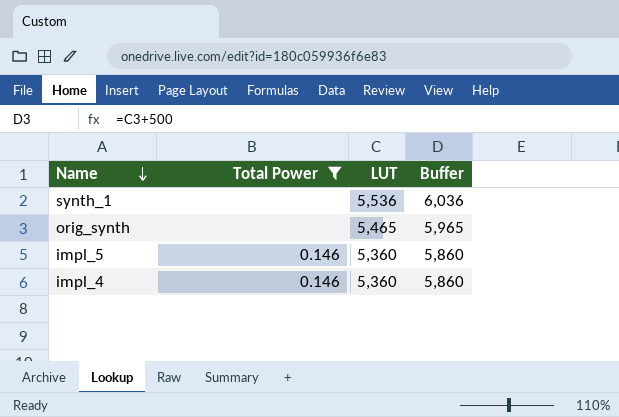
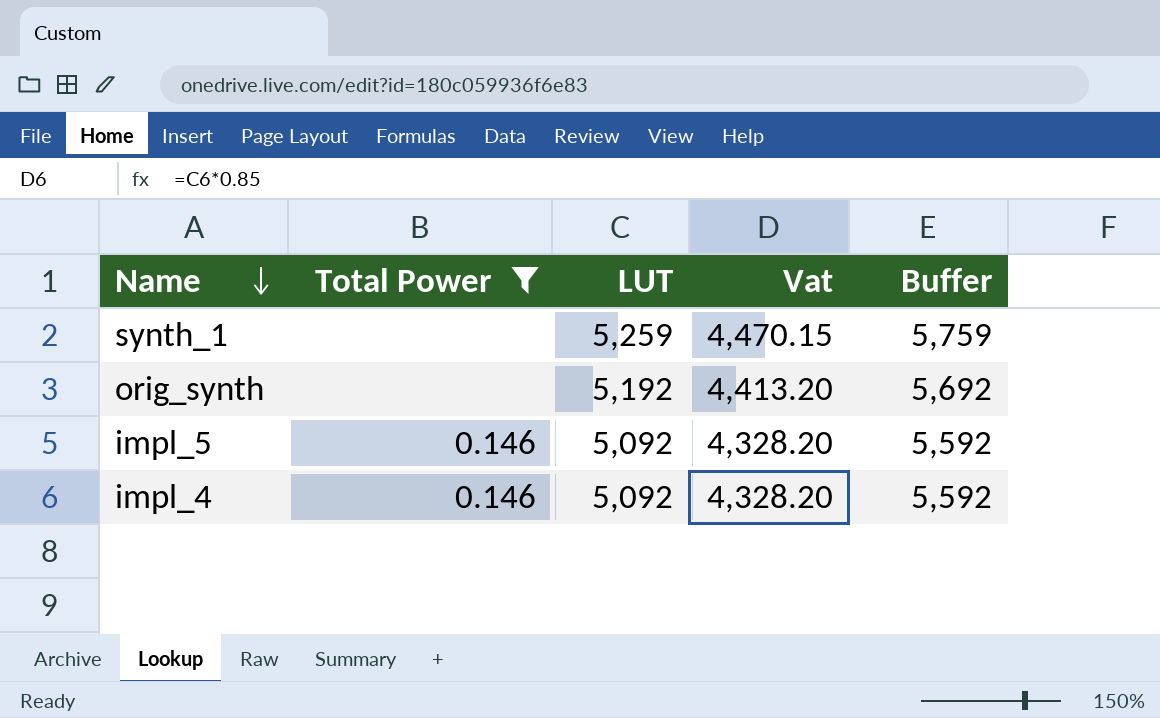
column Vat | formula: none -> [LUT] * 0.85
synth_1 | LUT: 5,536 -> 5,259
synth_1 | Buffer: 6,036 -> 5,759
orig_synth | LUT: 5,465 -> 5,192
orig_synth | Buffer: 5,965 -> 5,692
impl_5 | LUT: 5,360 -> 5,092
impl_5 | Buffer: 5,860 -> 5,592
impl_4 | LUT: 5,360 -> 5,092
impl_4 | Buffer: 5,860 -> 5,592

